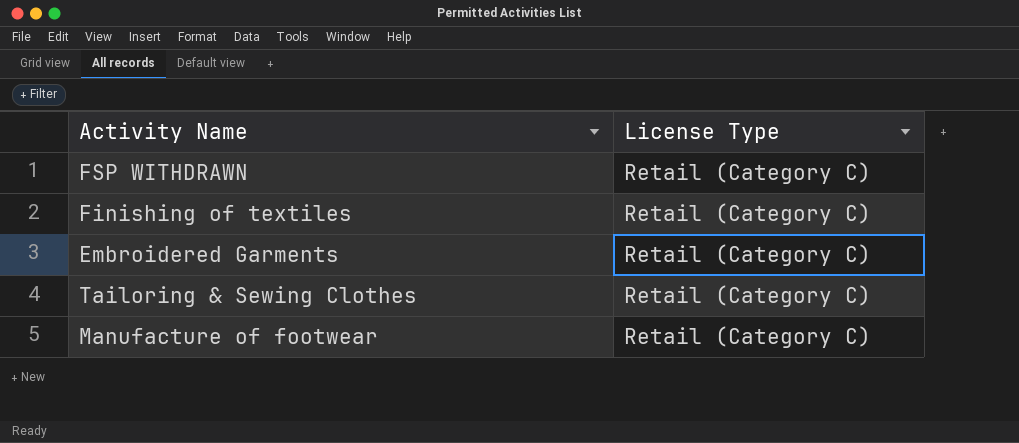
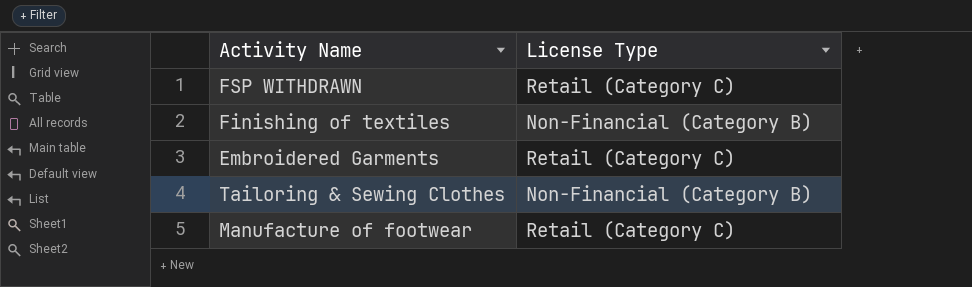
Finishing of textiles | License Type: Retail (Category C) -> Non-Financial (Category B)
Tailoring & Sewing Clothes | License Type: Retail (Category C) -> Non-Financial (Category B)

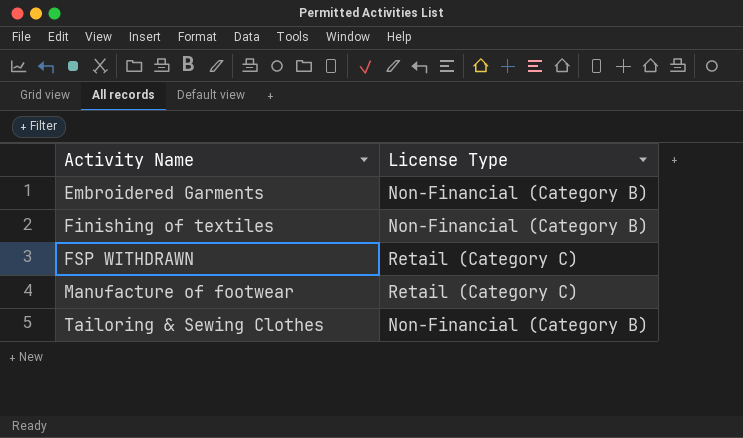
row order: none -> Activity Name ascending
Embroidered Garments | License Type: Retail (Category C) -> Non-Financial (Category B)

